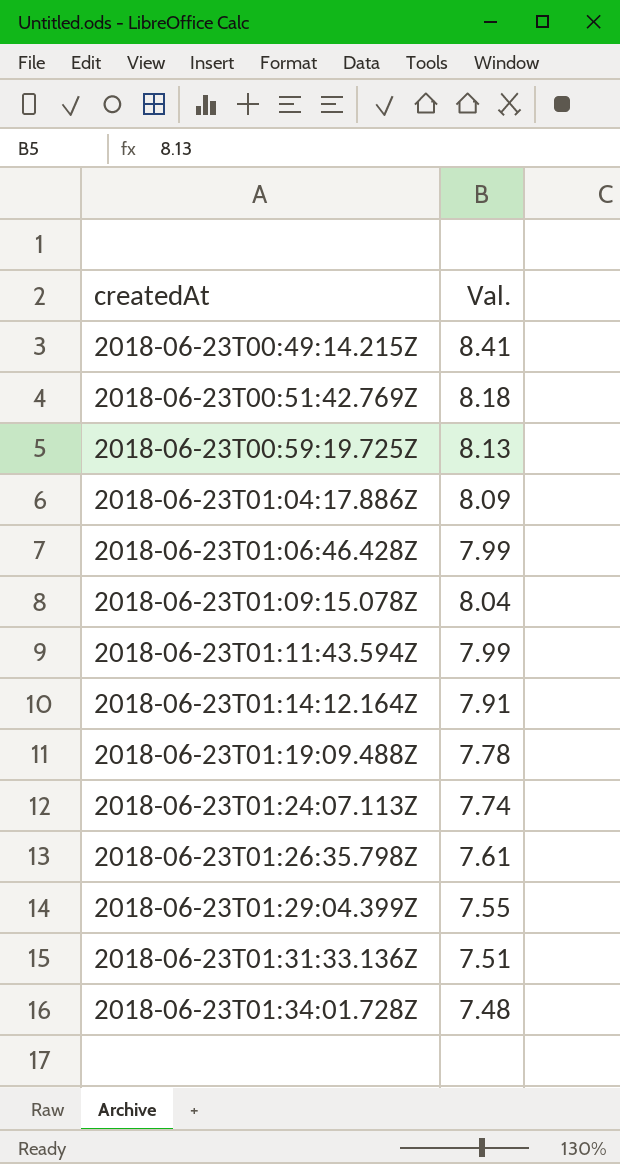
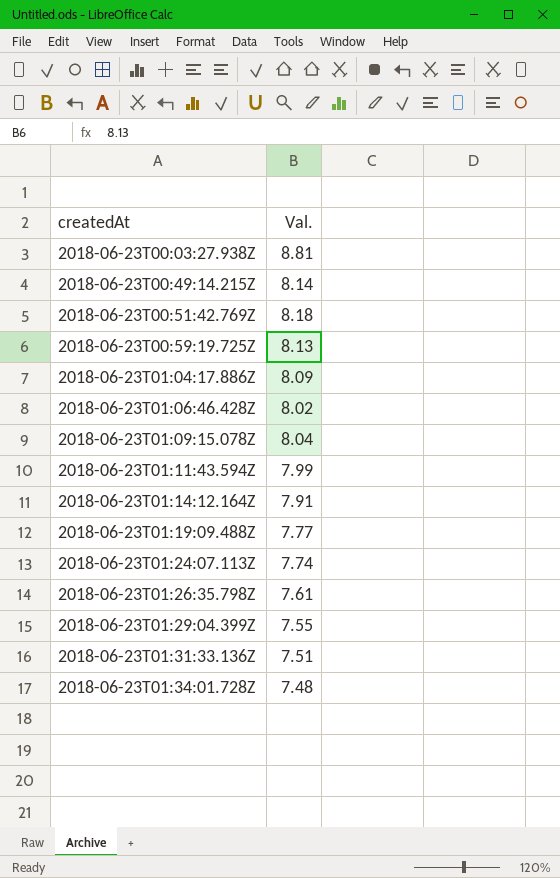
row 2018-06-23T00:03:27.938Z: none -> 8.81
2018-06-23T00:49:14.215Z | Val.: 8.41 -> 8.14
2018-06-23T01:06:46.428Z | Val.: 7.99 -> 8.02
2018-06-23T01:19:09.488Z | Val.: 7.78 -> 7.77

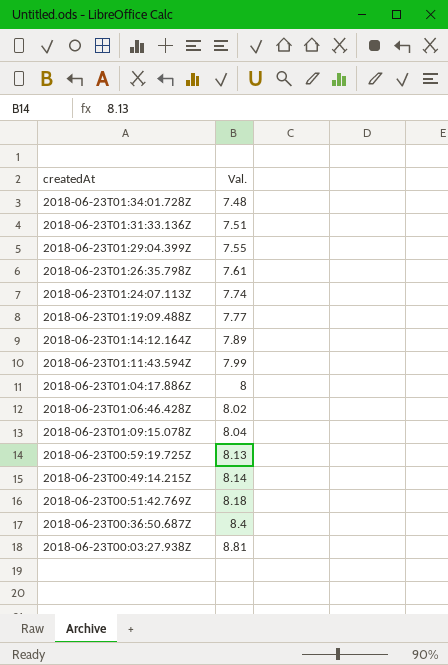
row order: createdAt ascending -> Val. ascending
2018-06-23T01:14:12.164Z | Val.: 7.91 -> 7.89
2018-06-23T01:04:17.886Z | Val.: 8.09 -> 8
row 2018-06-23T00:36:50.687Z: none -> 8.4

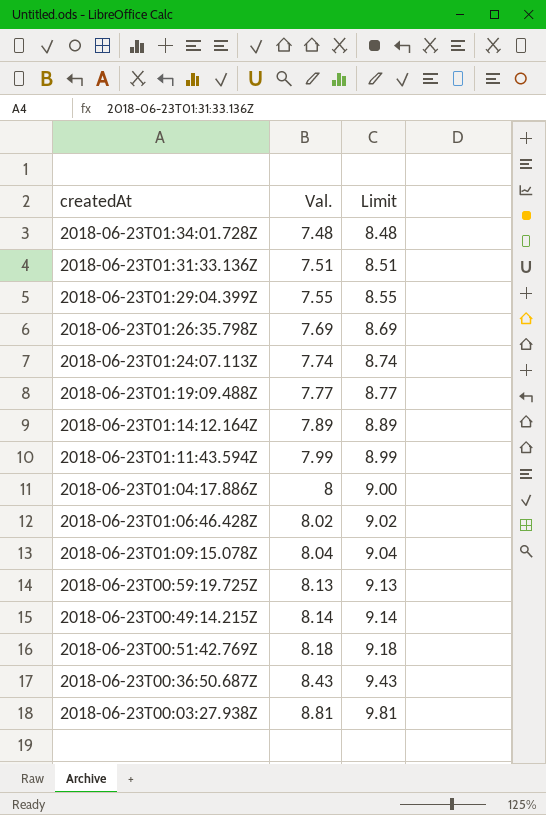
column Limit | formula: none -> [Val.] + 1
2018-06-23T01:26:35.798Z | Val.: 7.61 -> 7.69
2018-06-23T00:36:50.687Z | Val.: 8.4 -> 8.43

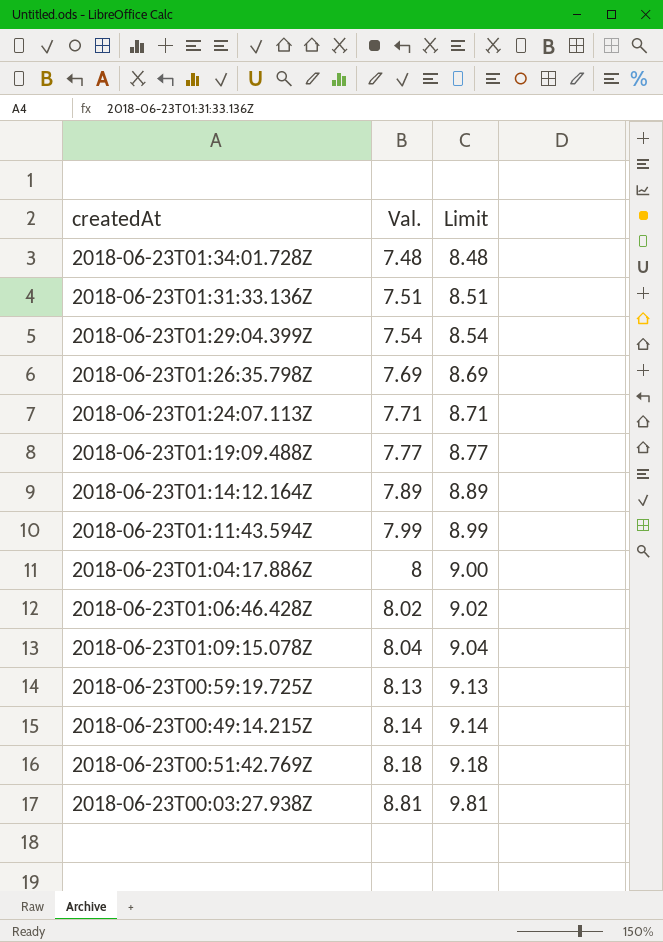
row 2018-06-23T00:36:50.687Z: 8.43 | 9.43 -> none
2018-06-23T01:29:04.399Z | Val.: 7.55 -> 7.54
2018-06-23T01:29:04.399Z | Limit: 8.55 -> 8.54
2018-06-23T01:24:07.113Z | Val.: 7.74 -> 7.71
2018-06-23T01:24:07.113Z | Limit: 8.74 -> 8.71

